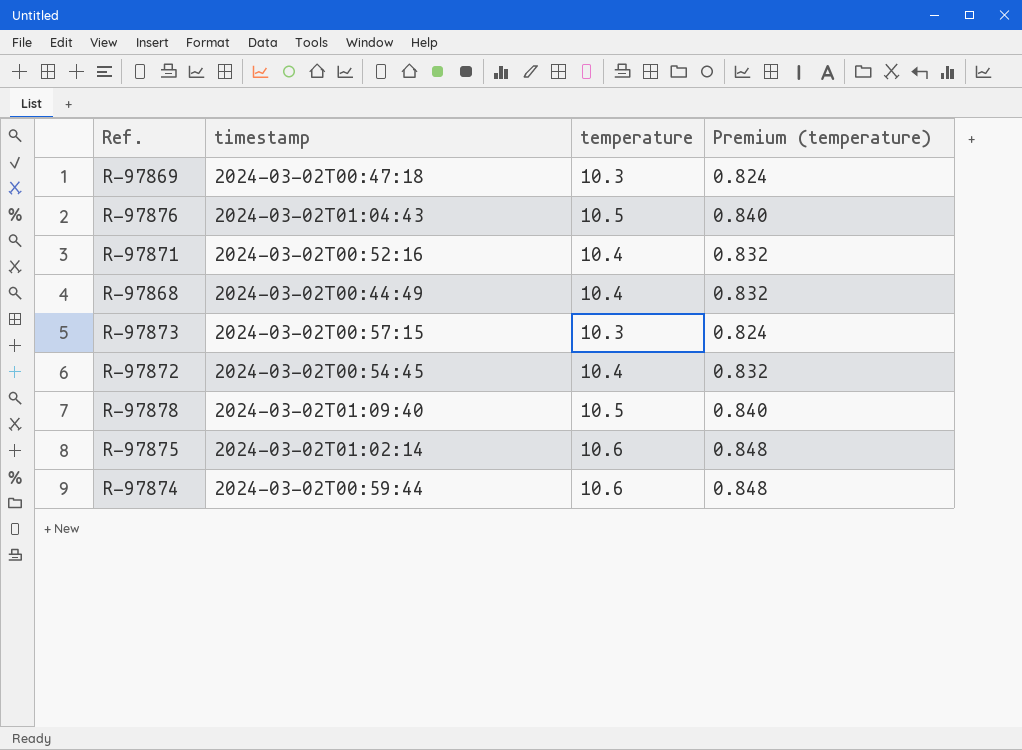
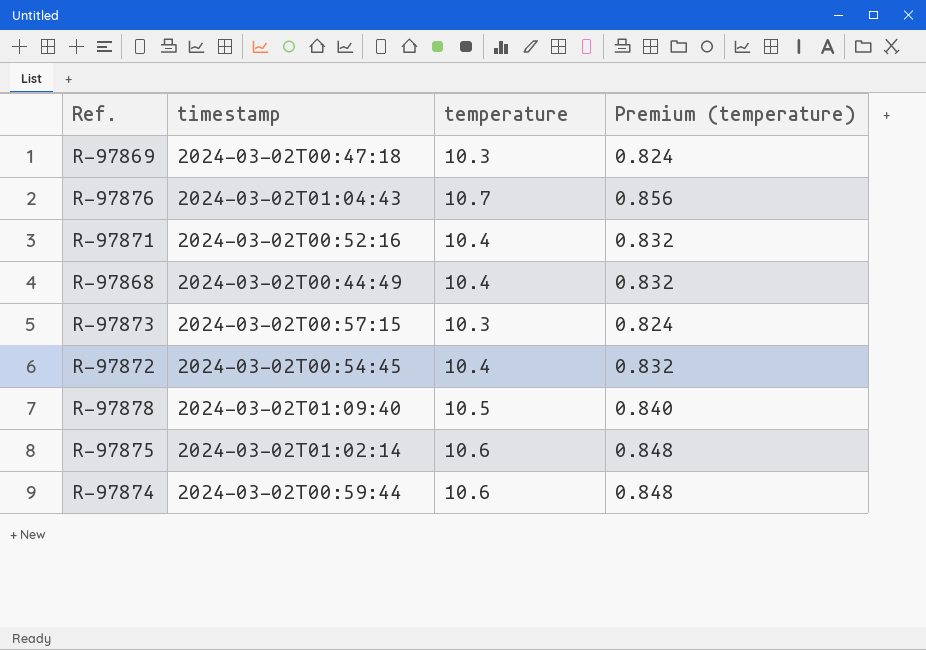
R-97876 | temperature: 10.5 -> 10.7
R-97876 | Premium (temperature): 0.840 -> 0.856

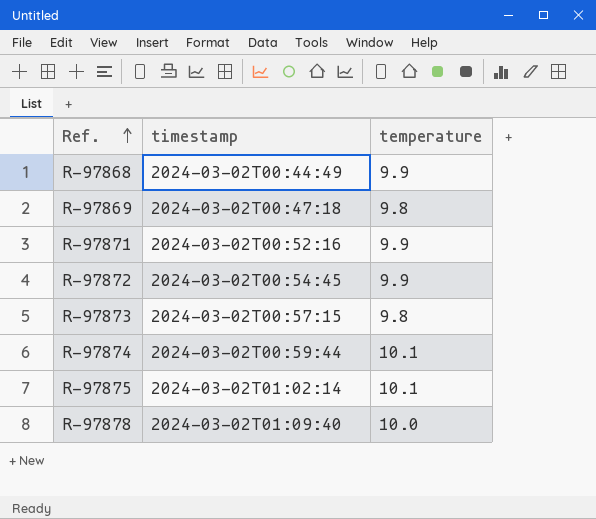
row order: none -> Ref. ascending
column Premium (temperature) | formula: [temperature] * 0.08 -> none
row R-97876: 2024-03-02T01:04:43 | 10.7 | 0.856 -> none
R-97868 | temperature: 10.4 -> 9.9
R-97869 | temperature: 10.3 -> 9.8
R-97871 | temperature: 10.4 -> 9.9
R-97872 | temperature: 10.4 -> 9.9
R-97873 | temperature: 10.3 -> 9.8
R-97874 | temperature: 10.6 -> 10.1
R-97875 | temperature: 10.6 -> 10.1
R-97878 | temperature: 10.5 -> 10.0

